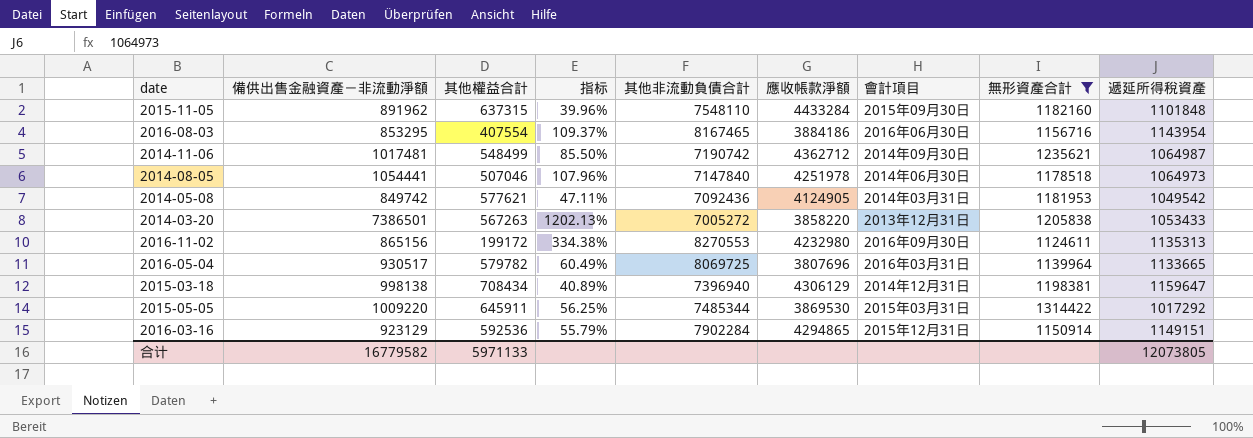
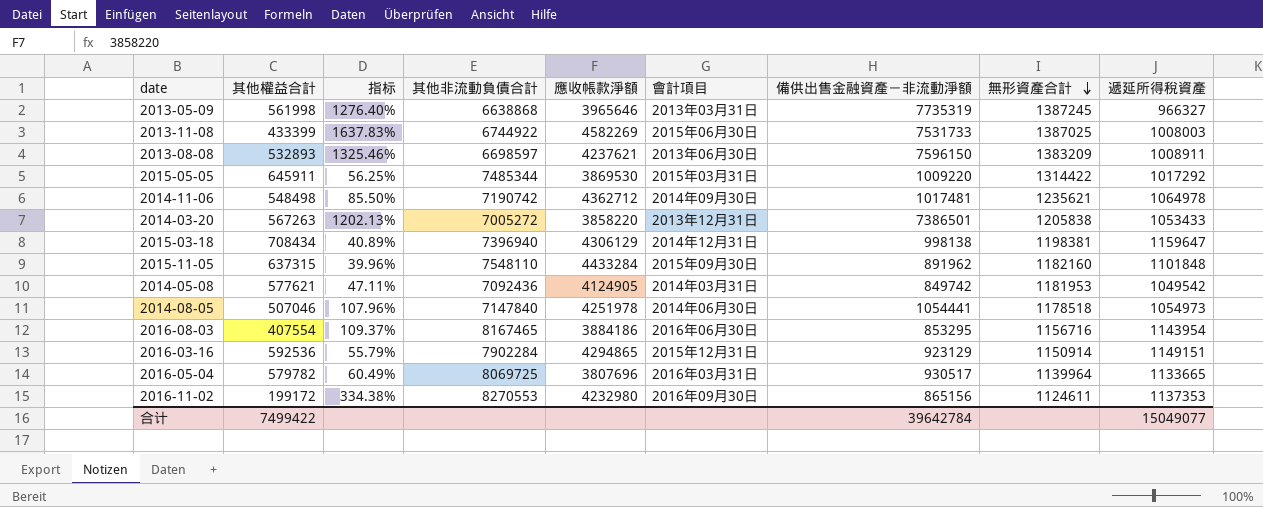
filter: 無形資產合計 <= 1314422 -> none
row order: none -> 無形資產合計 descending
column 備供出售金融資產－非流動淨額 | position: 2 -> 7
2014-11-06 | 其他權益合計: 548499 -> 548498
2014-11-06 | 遞延所得稅資產: 1064987 -> 1064978
2014-08-05 | 遞延所得稅資產: 1064973 -> 1054973
2016-11-02 | 遞延所得稅資產: 1135313 -> 1137353
合计 | 其他權益合計: 5971133 -> 7499422
合计 | 備供出售金融資產－非流動淨額: 16779582 -> 39642784
合计 | 遞延所得稅資產: 12073805 -> 15049077

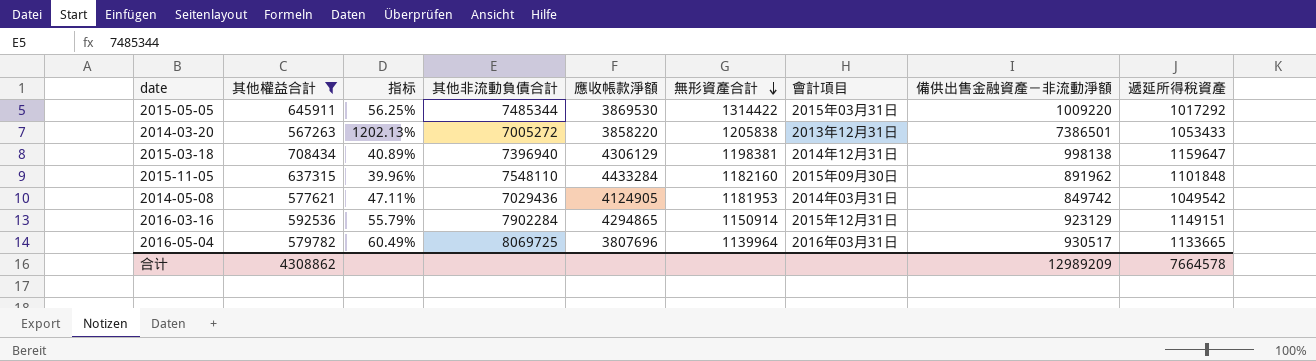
filter: none -> 其他權益合計 >= 567263
column 無形資產合計 | position: 8 -> 6
2014-05-08 | 其他非流動負債合計: 7092436 -> 7029436
合计 | 其他權益合計: 7499422 -> 4308862
合计 | 備供出售金融資產－非流動淨額: 39642784 -> 12989209
合计 | 遞延所得稅資產: 15049077 -> 7664578

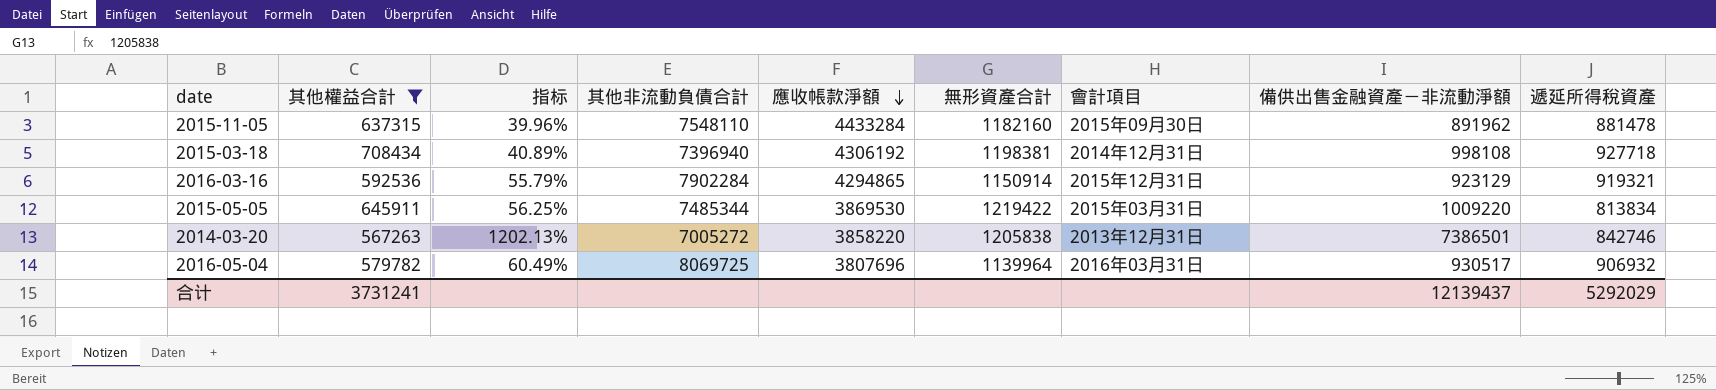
row order: 無形資產合計 descending -> 應收帳款淨額 descending
row 2014-05-08: 577621 | 47.11% | 7029436 | 4124905 | 1181953 | 2014年03月31日 | 849742 | 1049542 -> none
2015-11-05 | 遞延所得稅資產: 1101848 -> 881478
2015-03-18 | 應收帳款淨額: 4306129 -> 4306192
2015-03-18 | 備供出售金融資產－非流動淨額: 998138 -> 998108
2015-03-18 | 遞延所得稅資產: 1159647 -> 927718
2016-03-16 | 遞延所得稅資產: 1149151 -> 919321
2015-05-05 | 無形資產合計: 1314422 -> 1219422
2015-05-05 | 遞延所得稅資產: 1017292 -> 813834
2014-03-20 | 遞延所得稅資產: 1053433 -> 842746
2016-05-04 | 遞延所得稅資產: 1133665 -> 906932
合计 | 其他權益合計: 4308862 -> 3731241
合计 | 備供出售金融資產－非流動淨額: 12989209 -> 12139437
合计 | 遞延所得稅資產: 7664578 -> 5292029

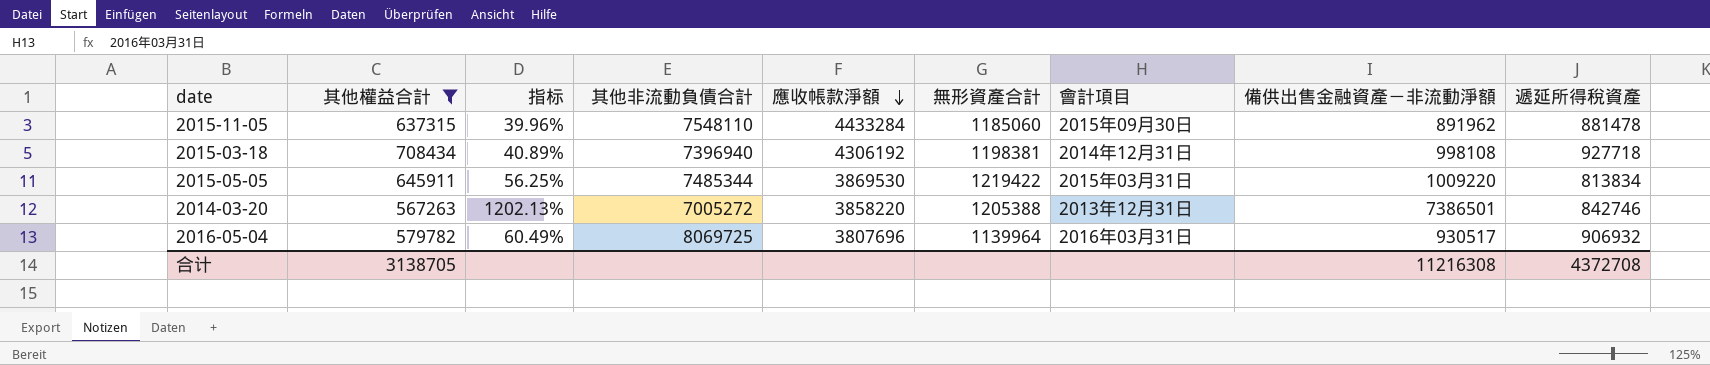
row 2016-03-16: 592536 | 55.79% | 7902284 | 4294865 | 1150914 | 2015年12月31日 | 923129 | 919321 -> none
2015-11-05 | 無形資產合計: 1182160 -> 1185060
2014-03-20 | 無形資產合計: 1205838 -> 1205388
合计 | 其他權益合計: 3731241 -> 3138705
合计 | 備供出售金融資產－非流動淨額: 12139437 -> 11216308
合计 | 遞延所得稅資產: 5292029 -> 4372708

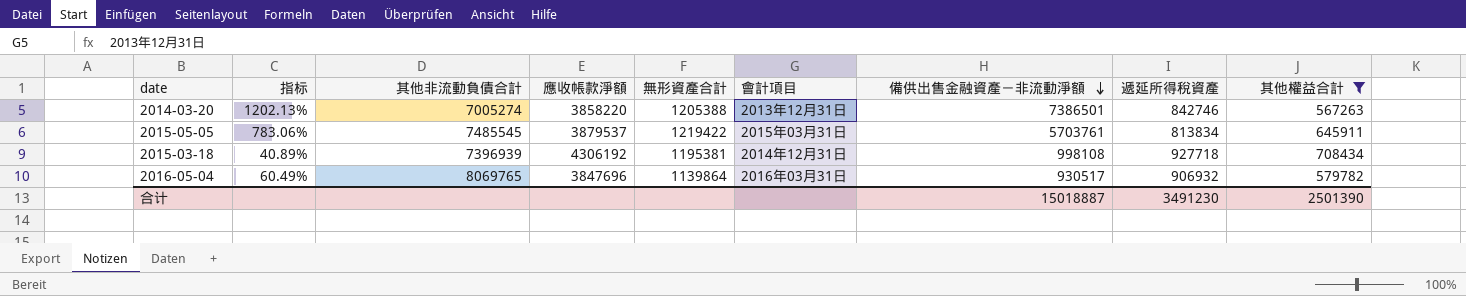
row order: 應收帳款淨額 descending -> 備供出售金融資產－非流動淨額 descending
column 其他權益合計 | position: 2 -> 9
row 2015-11-05: 637315 | 39.96% | 7548110 | 4433284 | 1185060 | 2015年09月30日 | 891962 | 881478 -> none
2014-03-20 | 其他非流動負債合計: 7005272 -> 7005274
2015-05-05 | 指标: 56.25% -> 783.06%
2015-05-05 | 其他非流動負債合計: 7485344 -> 7485545
2015-05-05 | 應收帳款淨額: 3869530 -> 3879537
2015-05-05 | 備供出售金融資產－非流動淨額: 1009220 -> 5703761
2015-03-18 | 其他非流動負債合計: 7396940 -> 7396939
2015-03-18 | 無形資產合計: 1198381 -> 1195381
2016-05-04 | 其他非流動負債合計: 8069725 -> 8069765
2016-05-04 | 應收帳款淨額: 3807696 -> 3847696
2016-05-04 | 無形資產合計: 1139964 -> 1139864
合计 | 備供出售金融資產－非流動淨額: 11216308 -> 15018887
合计 | 遞延所得稅資產: 4372708 -> 3491230
合计 | 其他權益合計: 3138705 -> 2501390

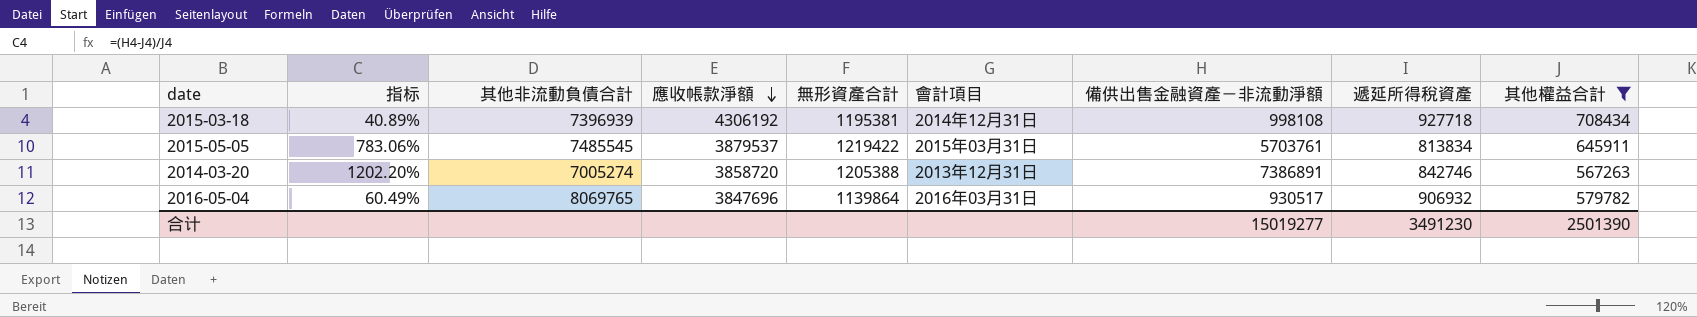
row order: 備供出售金融資產－非流動淨額 descending -> 應收帳款淨額 descending
2014-03-20 | 指标: 1202.13% -> 1202.20%
2014-03-20 | 應收帳款淨額: 3858220 -> 3858720
2014-03-20 | 備供出售金融資產－非流動淨額: 7386501 -> 7386891
合计 | 備供出售金融資產－非流動淨額: 15018887 -> 15019277

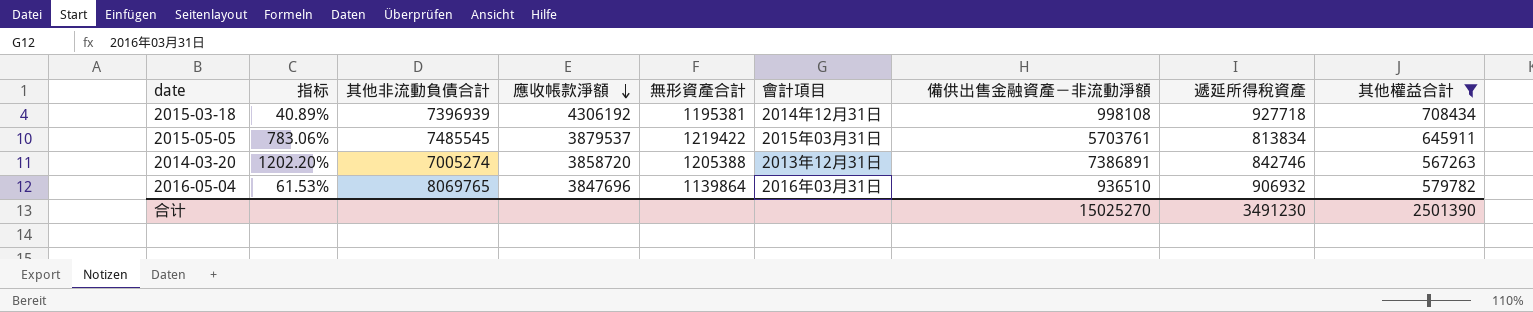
2016-05-04 | 指标: 60.49% -> 61.53%
2016-05-04 | 備供出售金融資產－非流動淨額: 930517 -> 936510
合计 | 備供出售金融資產－非流動淨額: 15019277 -> 15025270

